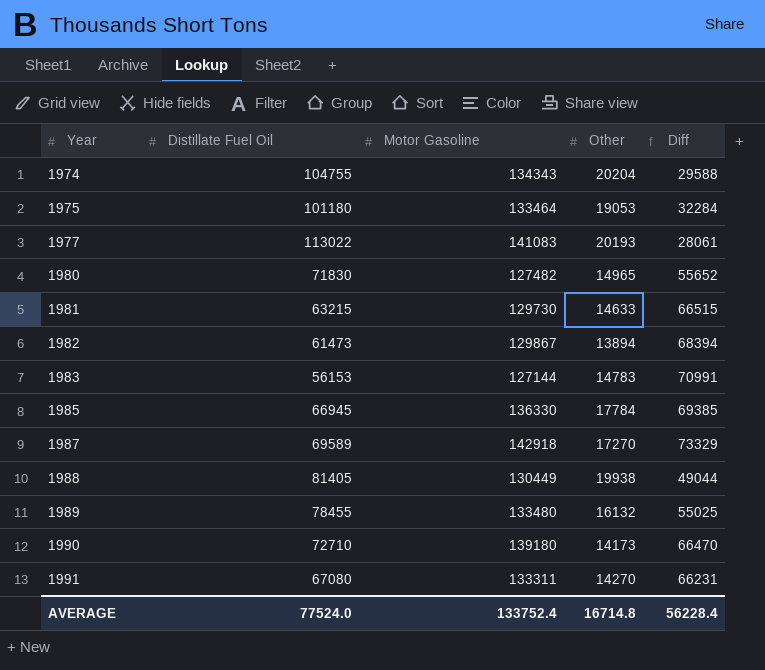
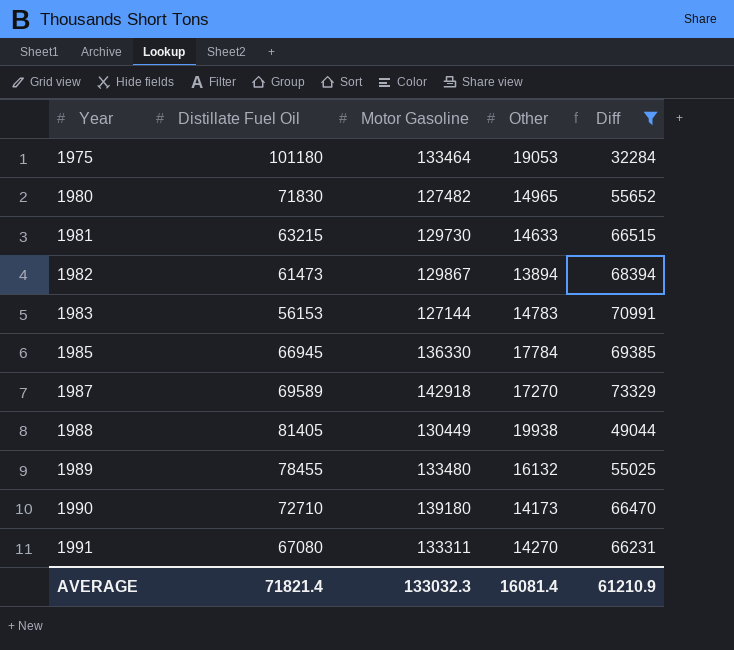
filter: none -> Diff >= 32284
AVERAGE | Distillate Fuel Oil: 77524.0 -> 71821.4
AVERAGE | Motor Gasoline: 133752.4 -> 133032.3
AVERAGE | Other: 16714.8 -> 16081.4
AVERAGE | Diff: 56228.4 -> 61210.9

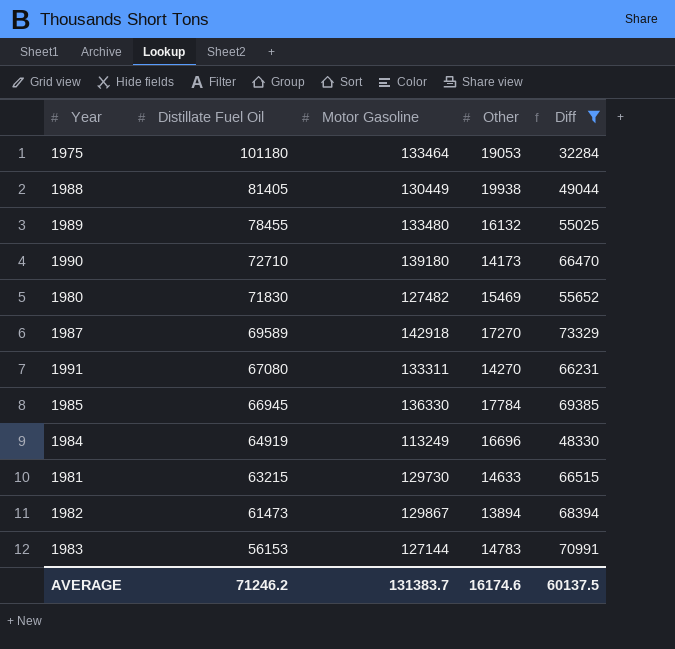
row order: Year ascending -> Distillate Fuel Oil descending
1980 | Other: 14965 -> 15469
row 1984: none -> 64919 | 113249 | 16696 | 48330
AVERAGE | Distillate Fuel Oil: 71821.4 -> 71246.2
AVERAGE | Motor Gasoline: 133032.3 -> 131383.7
AVERAGE | Other: 16081.4 -> 16174.6
AVERAGE | Diff: 61210.9 -> 60137.5

